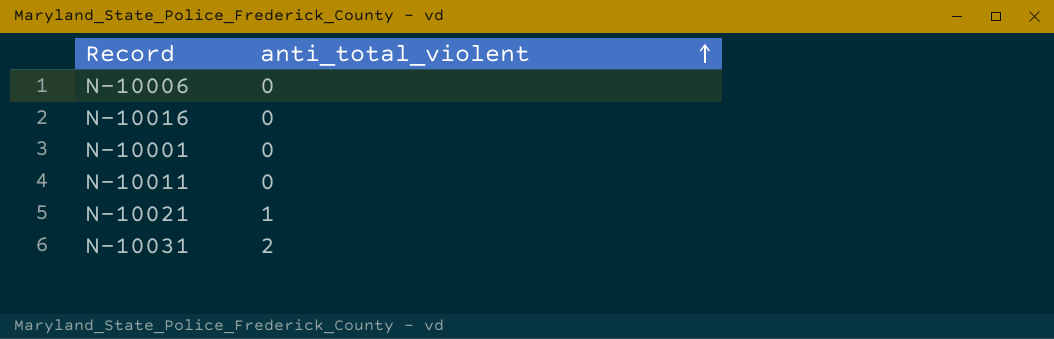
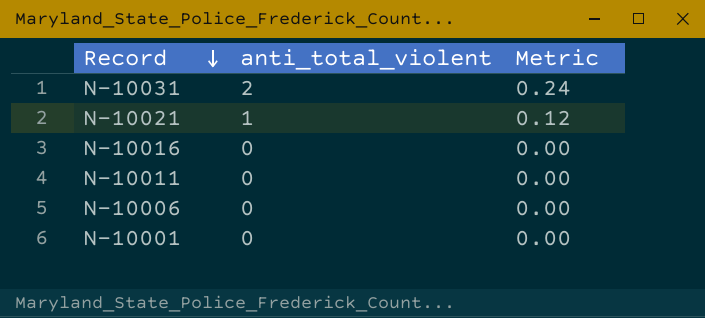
row order: anti_total_violent ascending -> Record descending
column Metric | formula: none -> [anti_total_violent] * 0.12

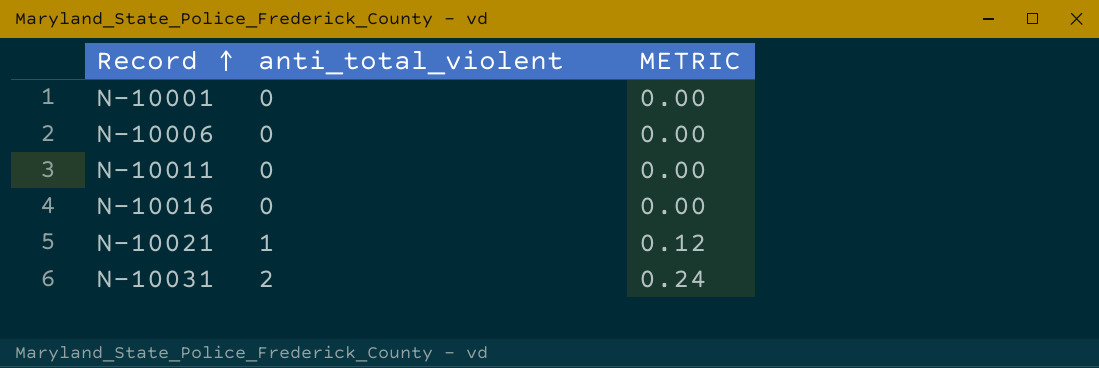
row order: Record descending -> Record ascending
column name: Metric -> METRIC

